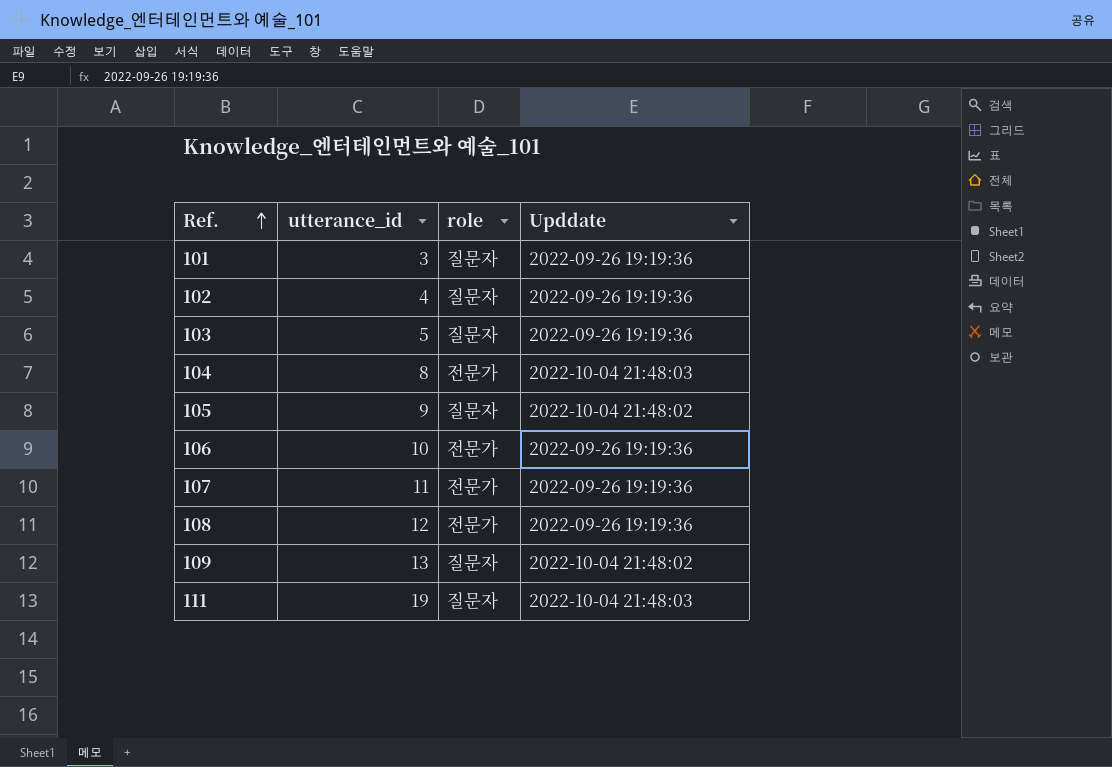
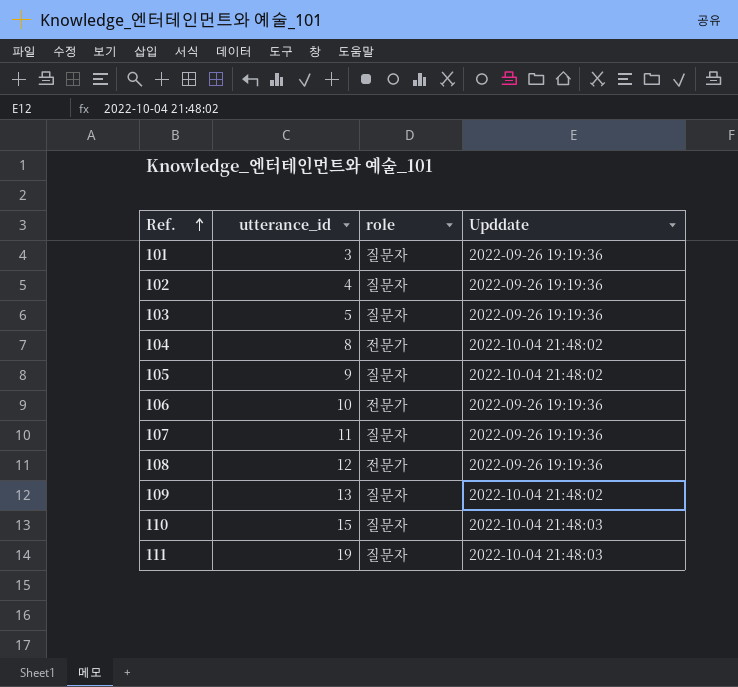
104 | Upddate: 2022-10-04 21:48:03 -> 2022-10-04 21:48:02
107 | role: 전문가 -> 질문자
row 110: none -> 15 | 질문자 | 2022-10-04 21:48:03

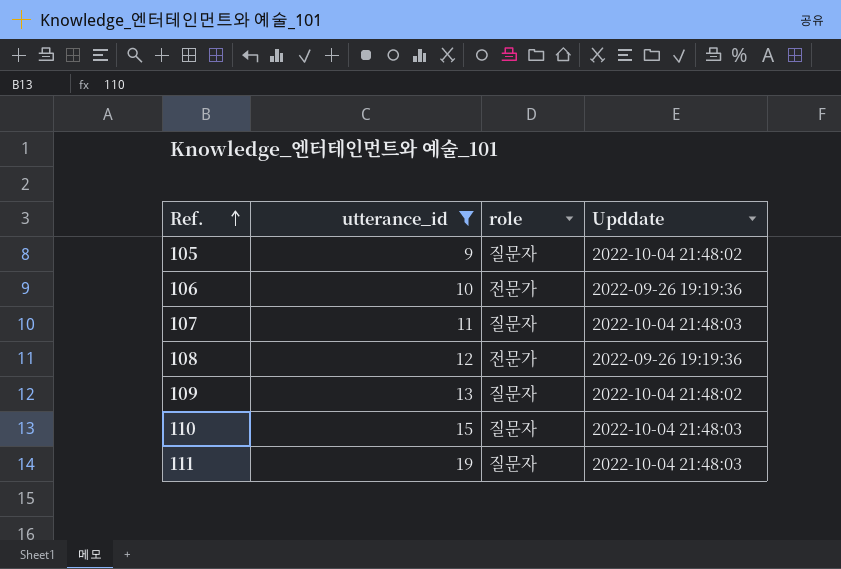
filter: none -> utterance_id >= 9
107 | Upddate: 2022-09-26 19:19:36 -> 2022-10-04 21:48:03

